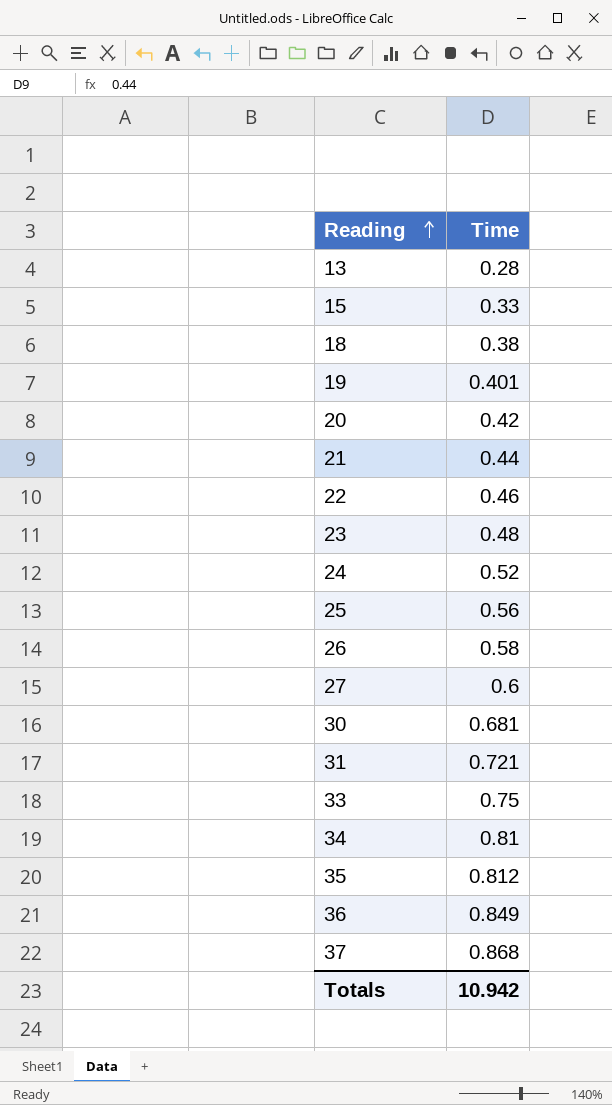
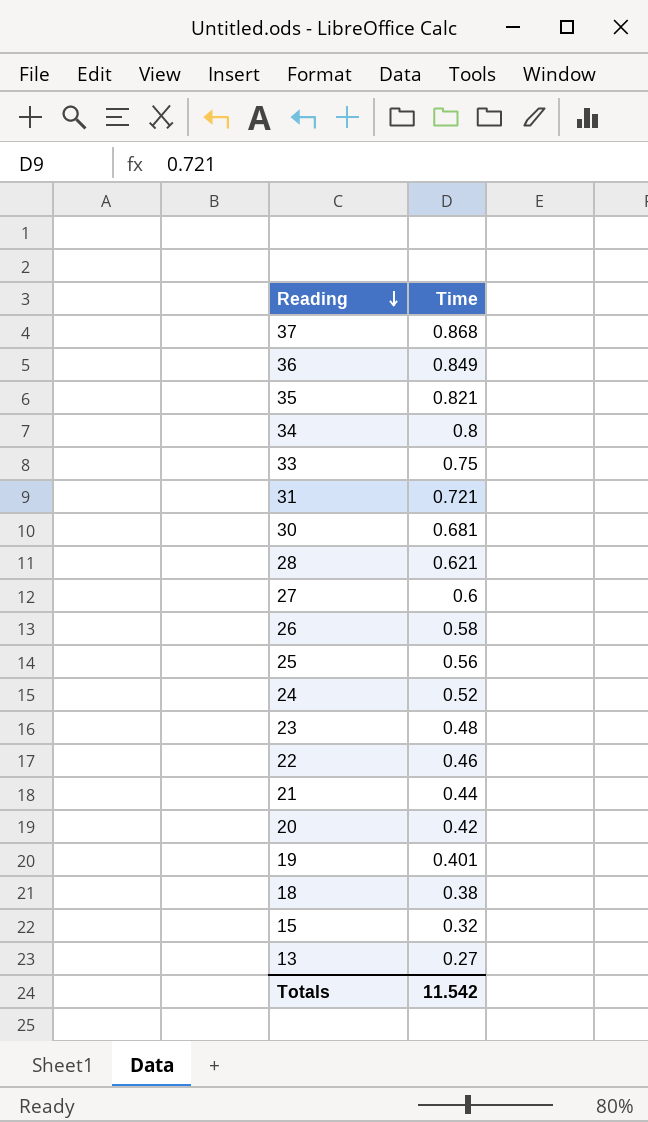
row order: Reading ascending -> Reading descending
35 | Time: 0.812 -> 0.821
34 | Time: 0.81 -> 0.8
row 28: none -> 0.621
15 | Time: 0.33 -> 0.32
13 | Time: 0.28 -> 0.27
Totals | Time: 10.942 -> 11.542

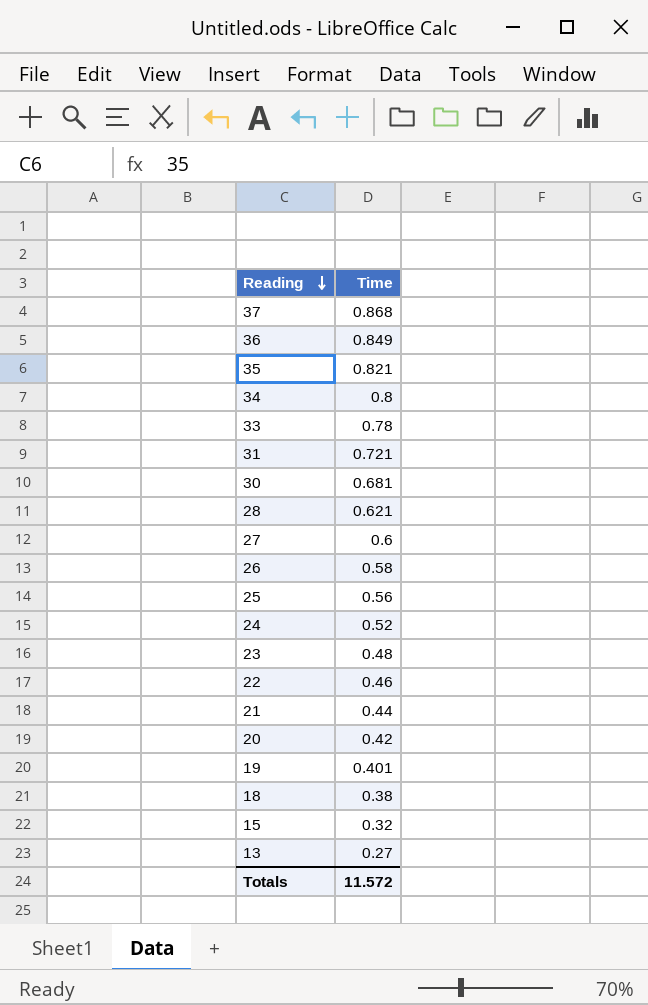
33 | Time: 0.75 -> 0.78
Totals | Time: 11.542 -> 11.572

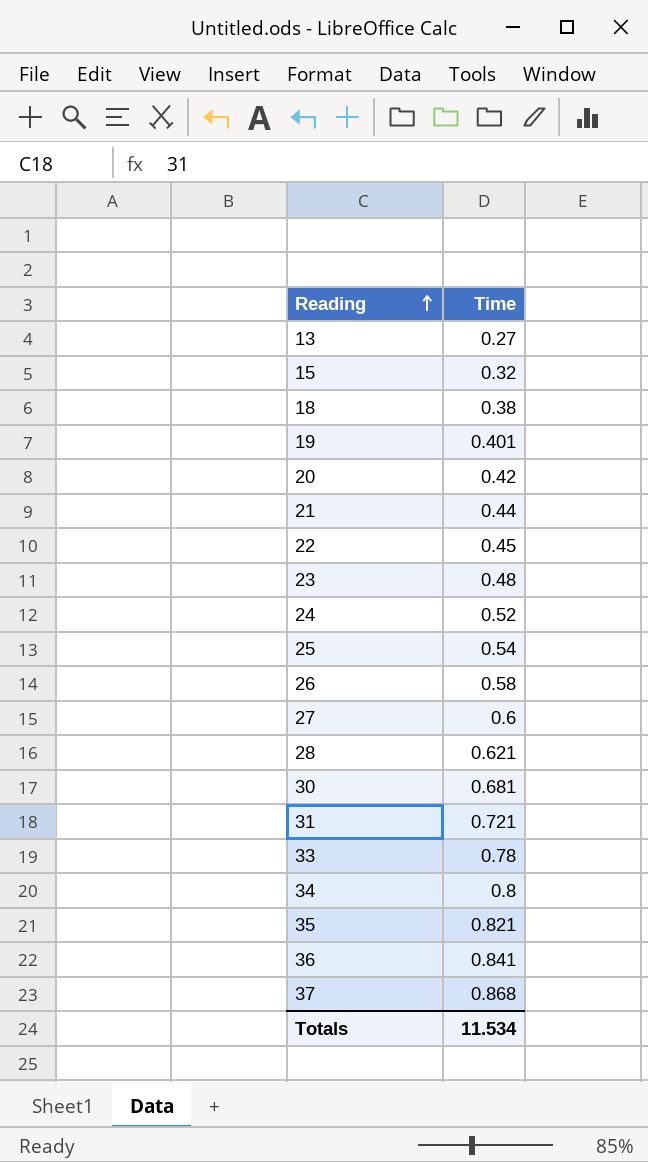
row order: Reading descending -> Reading ascending
22 | Time: 0.46 -> 0.45
25 | Time: 0.56 -> 0.54
36 | Time: 0.849 -> 0.841
Totals | Time: 11.572 -> 11.534

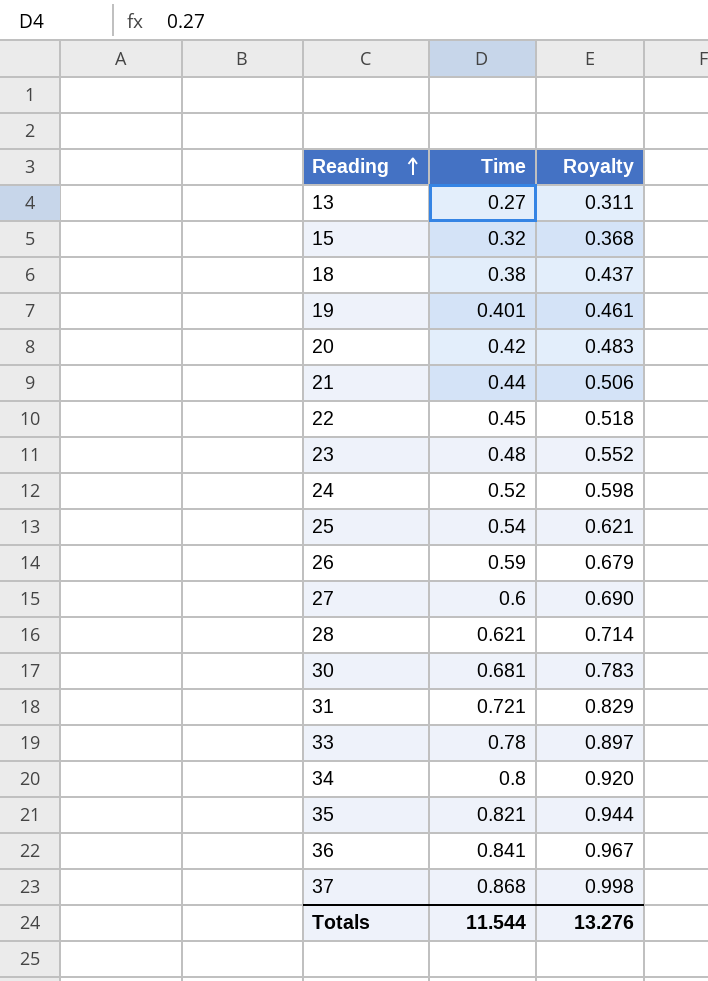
column Royalty | formula: none -> [Time] * 1.15
26 | Time: 0.58 -> 0.59
Totals | Time: 11.534 -> 11.544

